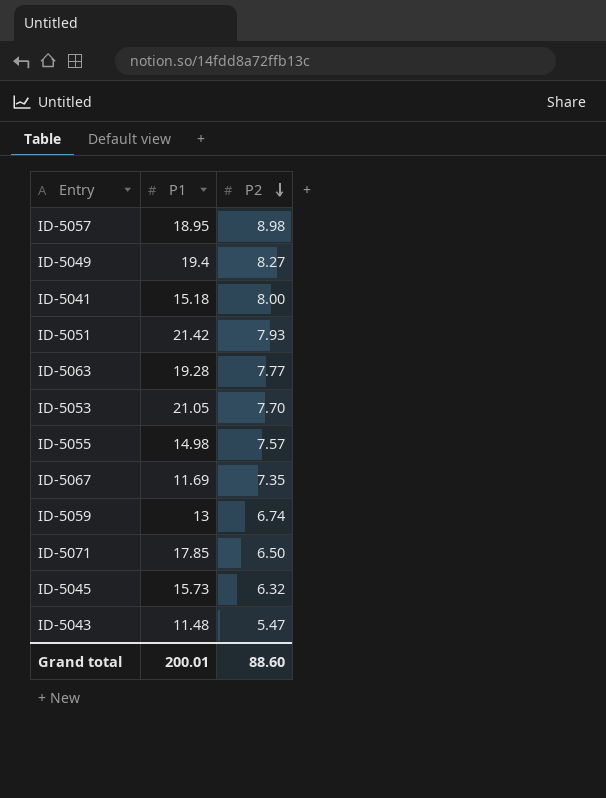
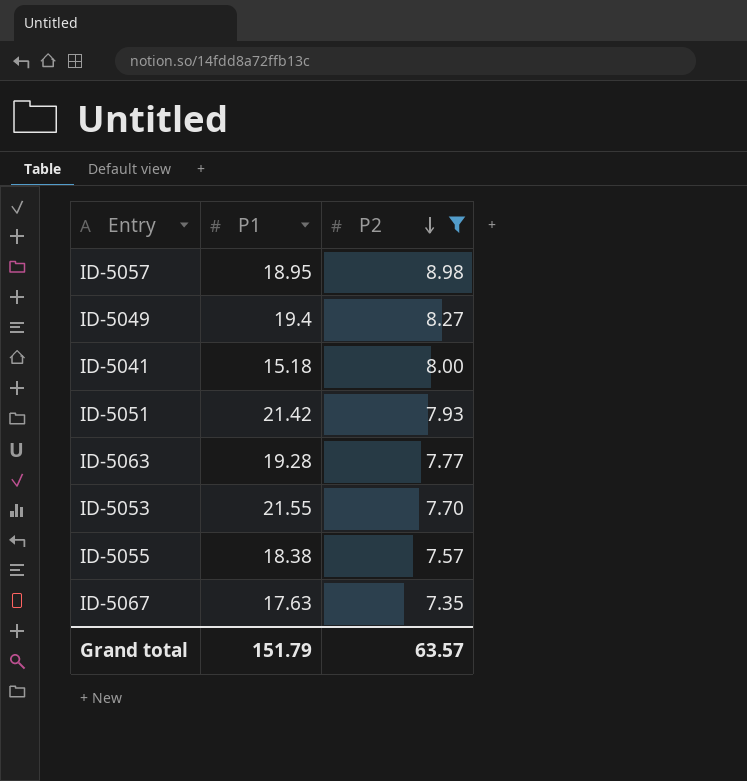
filter: none -> P2 >= 7.35
ID-5053 | P1: 21.05 -> 21.55
ID-5055 | P1: 14.98 -> 18.38
ID-5067 | P1: 11.69 -> 17.63
Grand total | P1: 200.01 -> 151.79
Grand total | P2: 88.60 -> 63.57

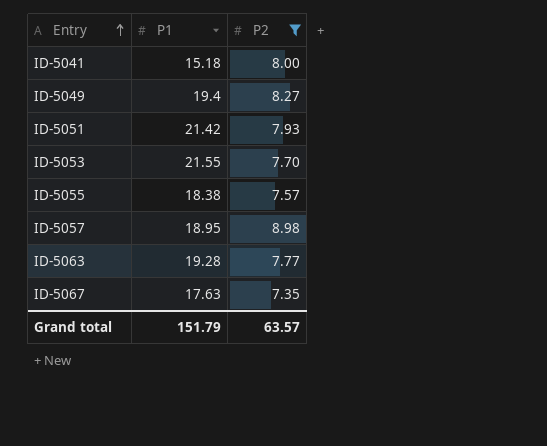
row order: P2 descending -> Entry ascending

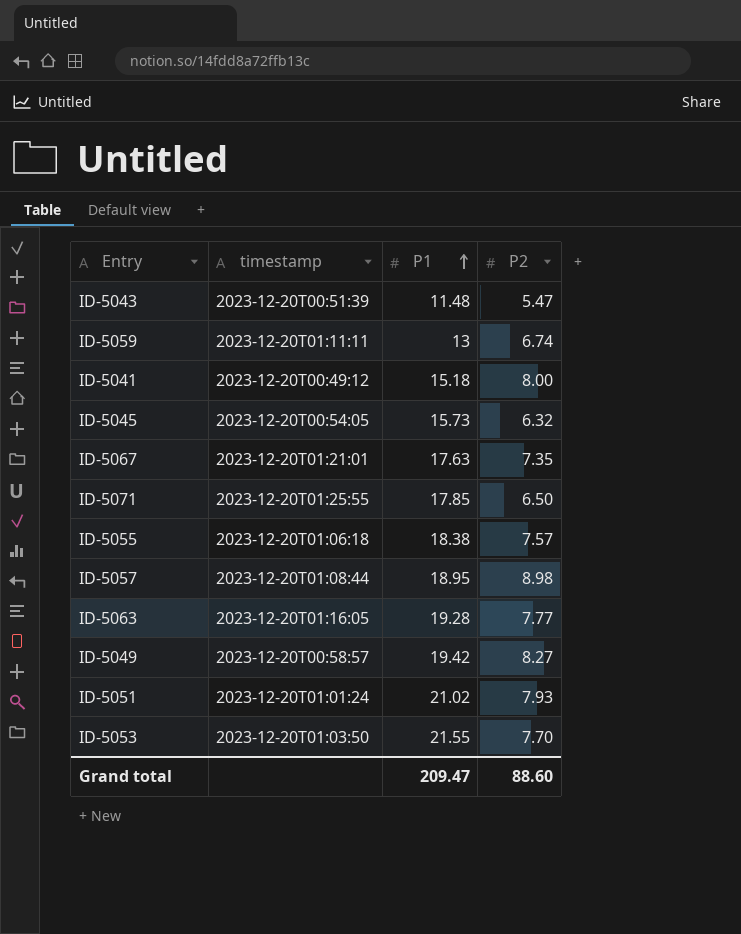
filter: P2 >= 7.35 -> none
row order: Entry ascending -> P1 ascending
column timestamp | position: none -> 2
ID-5049 | P1: 19.4 -> 19.42
ID-5051 | P1: 21.42 -> 21.02
Grand total | P1: 151.79 -> 209.47
Grand total | P2: 63.57 -> 88.60

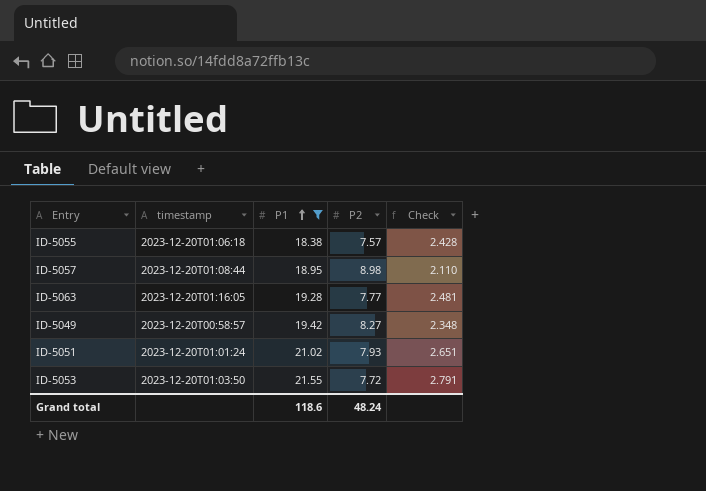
filter: none -> P1 >= 18.38
column Check | formula: none -> [P1] / [P2]
ID-5053 | P2: 7.70 -> 7.72
Grand total | P1: 209.47 -> 118.6
Grand total | P2: 88.60 -> 48.24

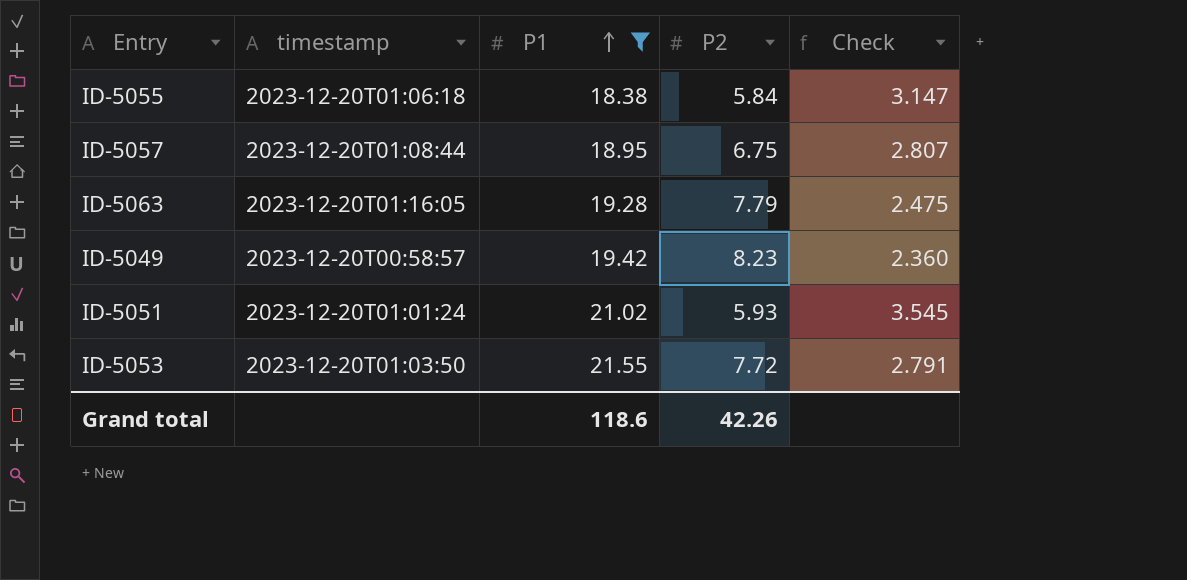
ID-5055 | P2: 7.57 -> 5.84
ID-5055 | Check: 2.428 -> 3.147
ID-5057 | P2: 8.98 -> 6.75
ID-5057 | Check: 2.110 -> 2.807
ID-5063 | P2: 7.77 -> 7.79
ID-5063 | Check: 2.481 -> 2.475
ID-5049 | P2: 8.27 -> 8.23
ID-5049 | Check: 2.348 -> 2.360
ID-5051 | P2: 7.93 -> 5.93
ID-5051 | Check: 2.651 -> 3.545
Grand total | P2: 48.24 -> 42.26

